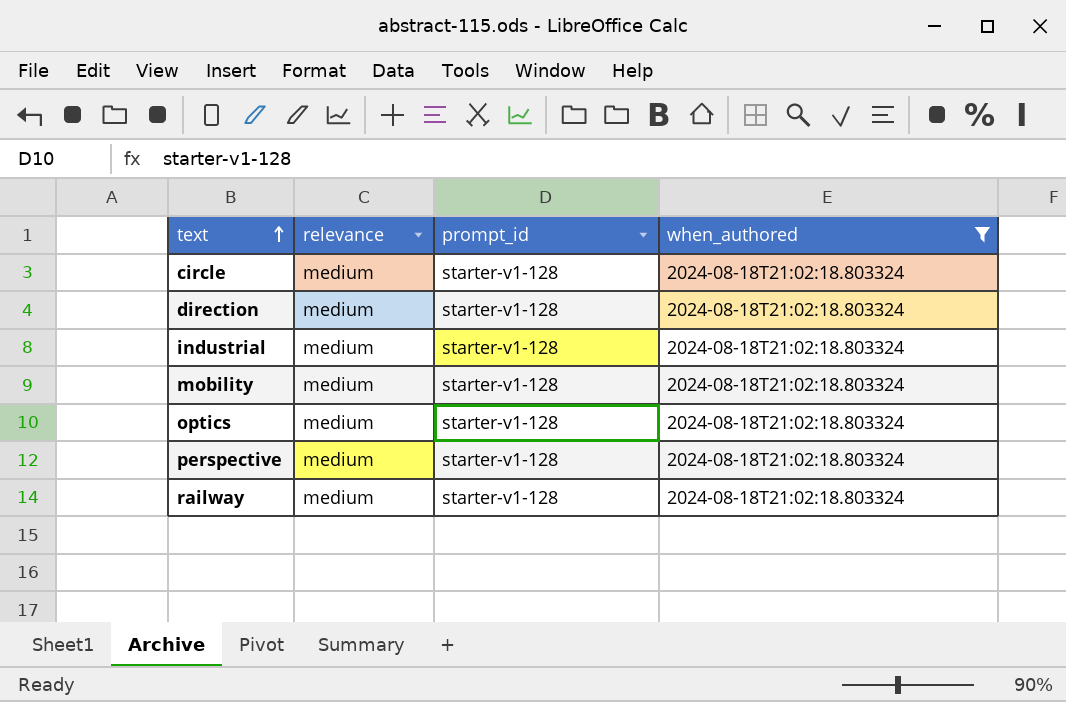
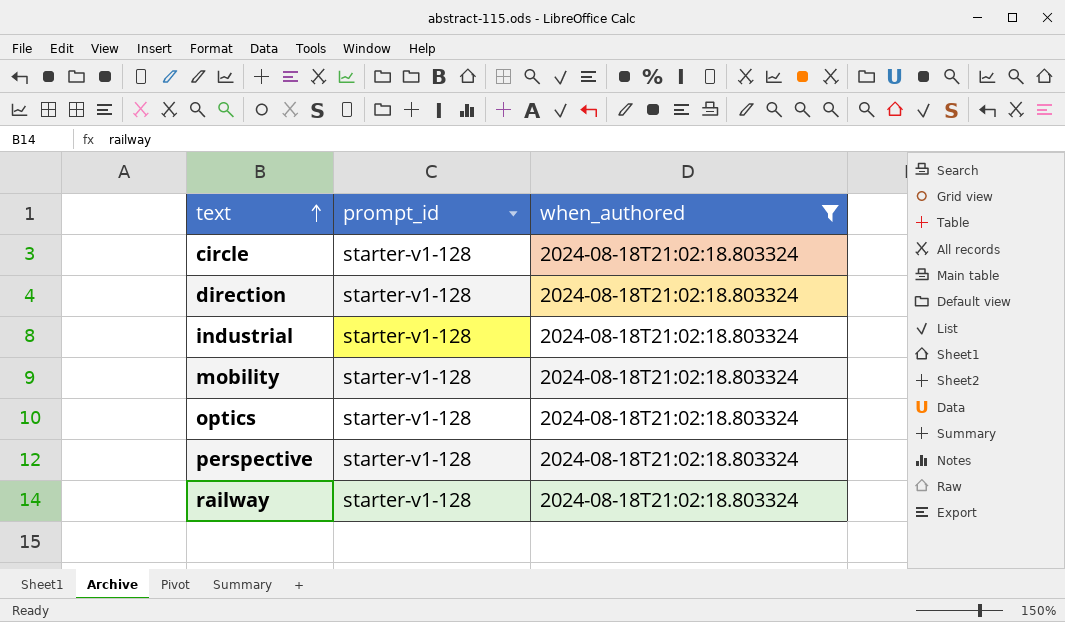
column relevance | position: 2 -> none

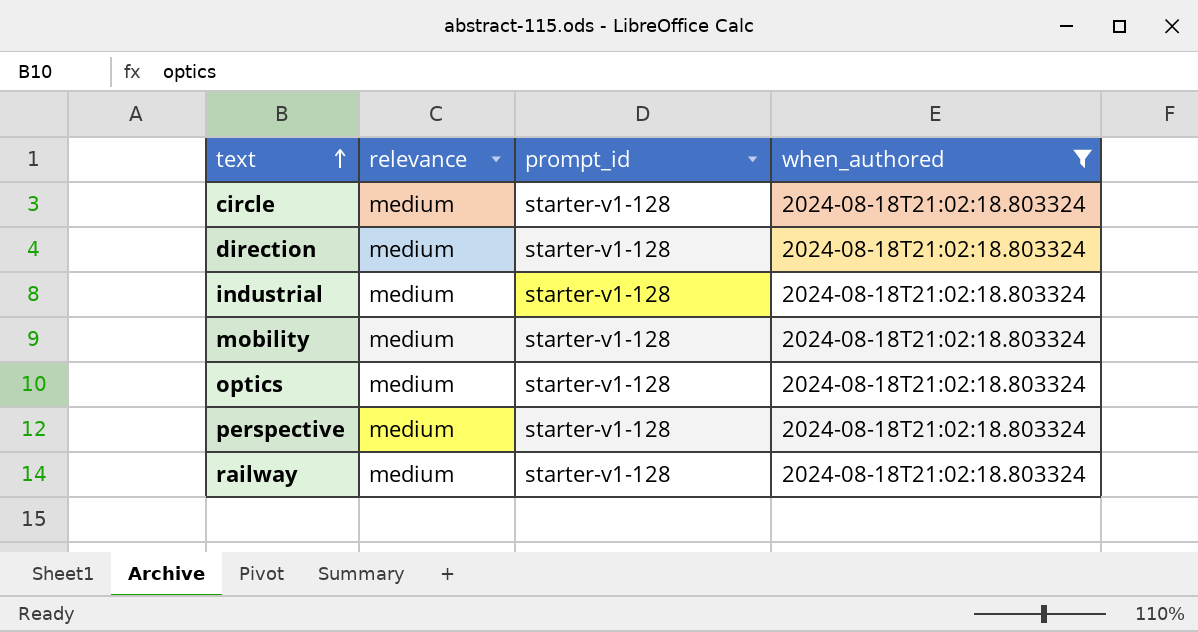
column relevance | position: none -> 2

